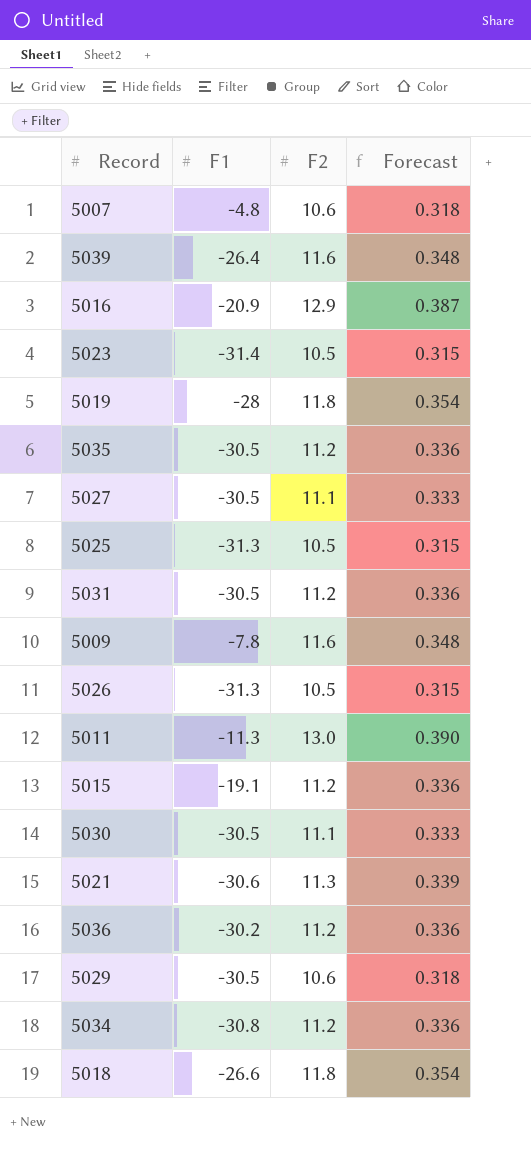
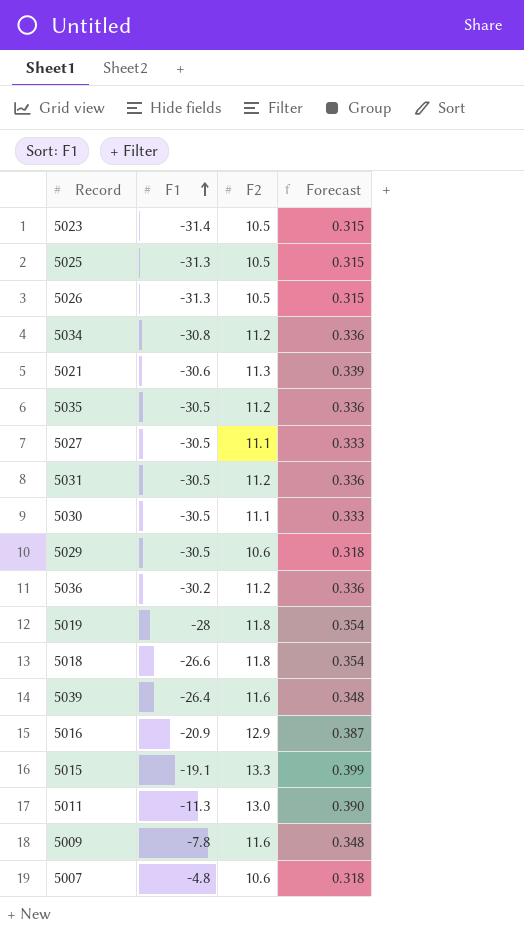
row order: none -> F1 ascending
5015 | F2: 11.2 -> 13.3
5015 | Forecast: 0.336 -> 0.399

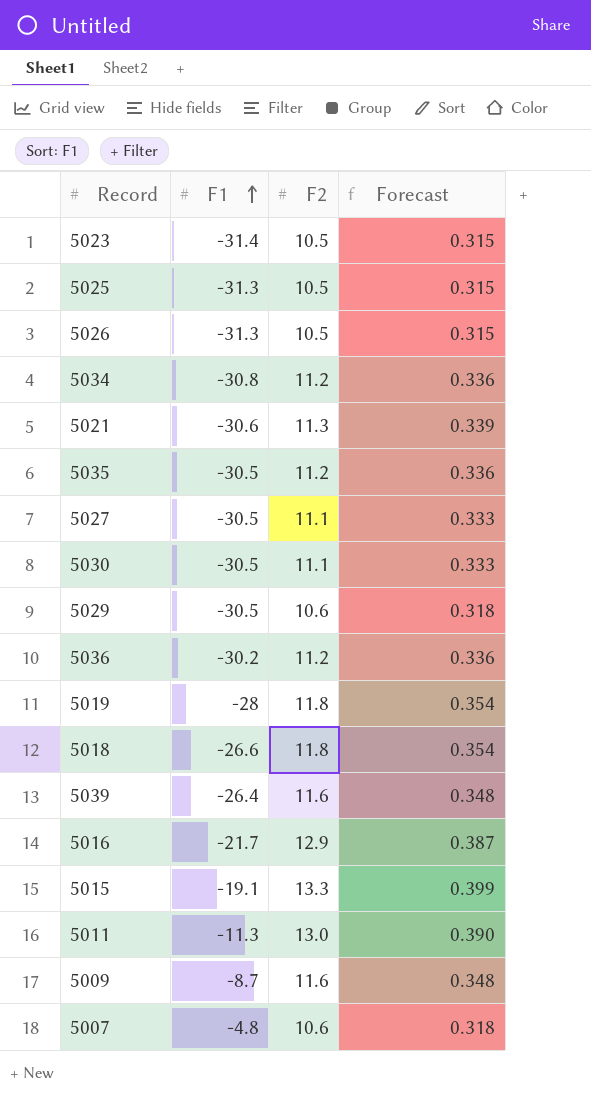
row 5031: -30.5 | 11.2 | 0.336 -> none
5016 | F1: -20.9 -> -21.7
5009 | F1: -7.8 -> -8.7

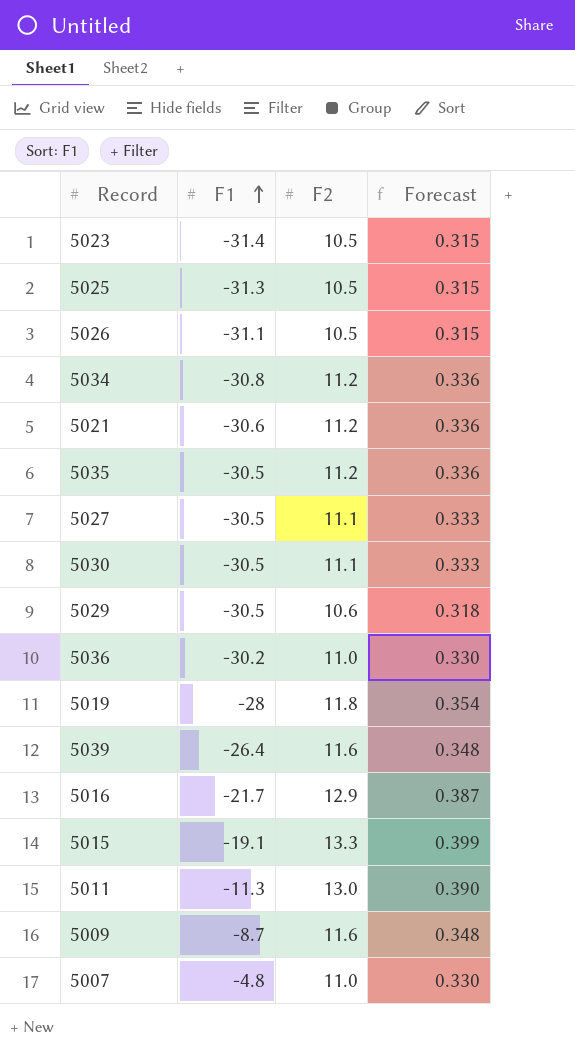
row 5018: -26.6 | 11.8 | 0.354 -> none
5026 | F1: -31.3 -> -31.1
5021 | F2: 11.3 -> 11.2
5021 | Forecast: 0.339 -> 0.336
5036 | F2: 11.2 -> 11.0
5036 | Forecast: 0.336 -> 0.330
5007 | F2: 10.6 -> 11.0
5007 | Forecast: 0.318 -> 0.330

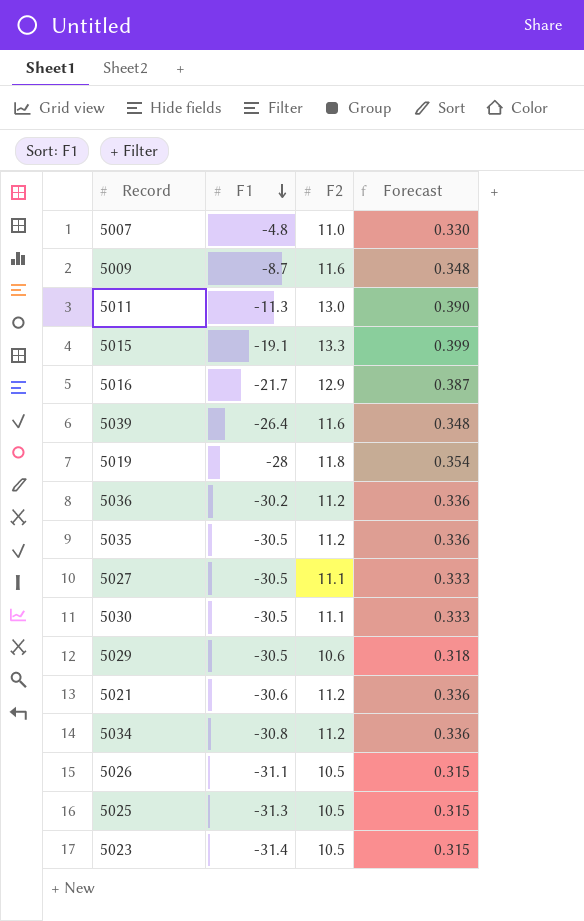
row order: F1 ascending -> F1 descending
5036 | F2: 11.0 -> 11.2
5036 | Forecast: 0.330 -> 0.336

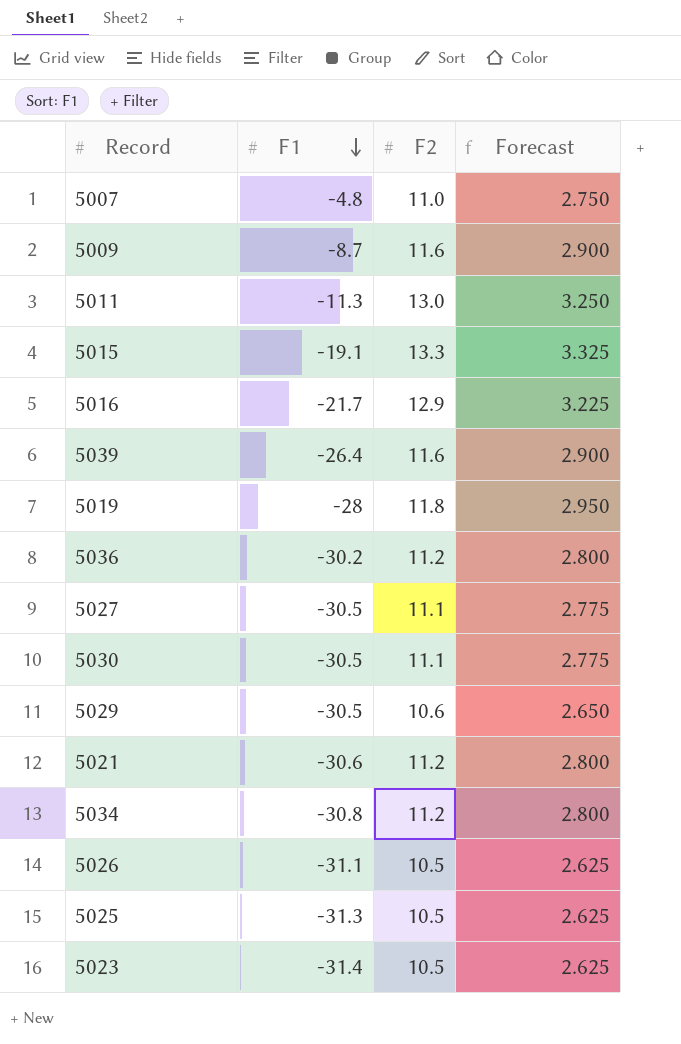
column Forecast | formula: [F2] * 0.03 -> [F2] * 0.25
row 5035: -30.5 | 11.2 | 0.336 -> none

